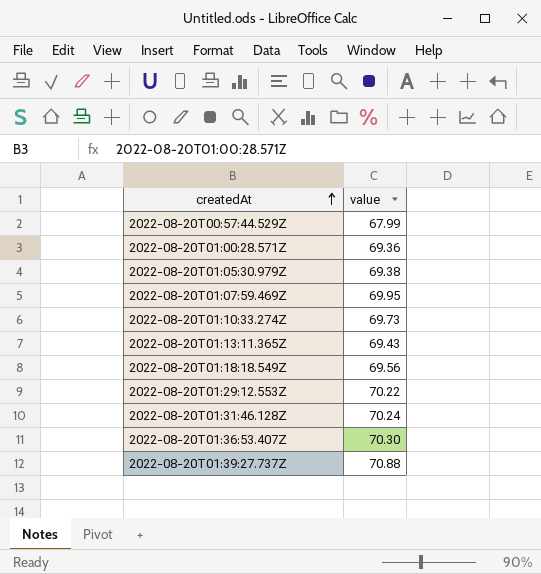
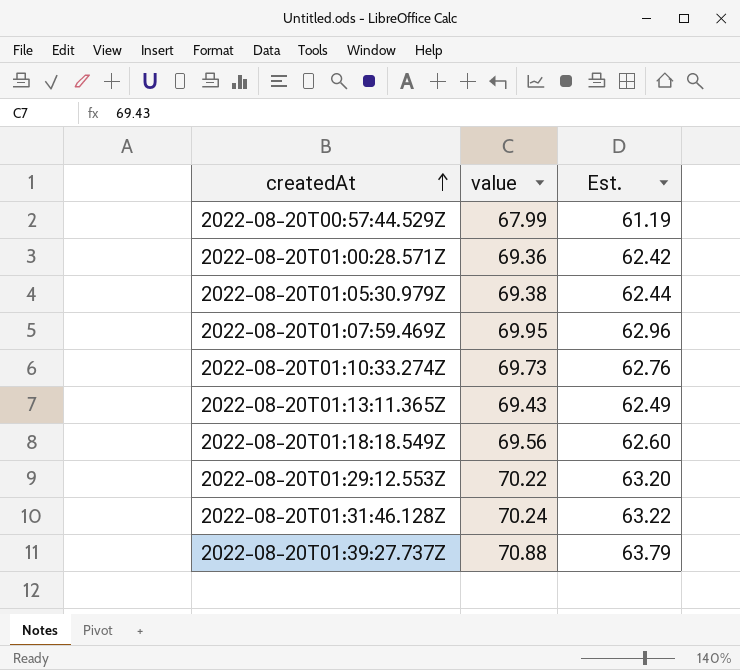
column Est. | formula: none -> [value] * 0.9
row 2022-08-20T01:36:53.407Z: 70.30 -> none

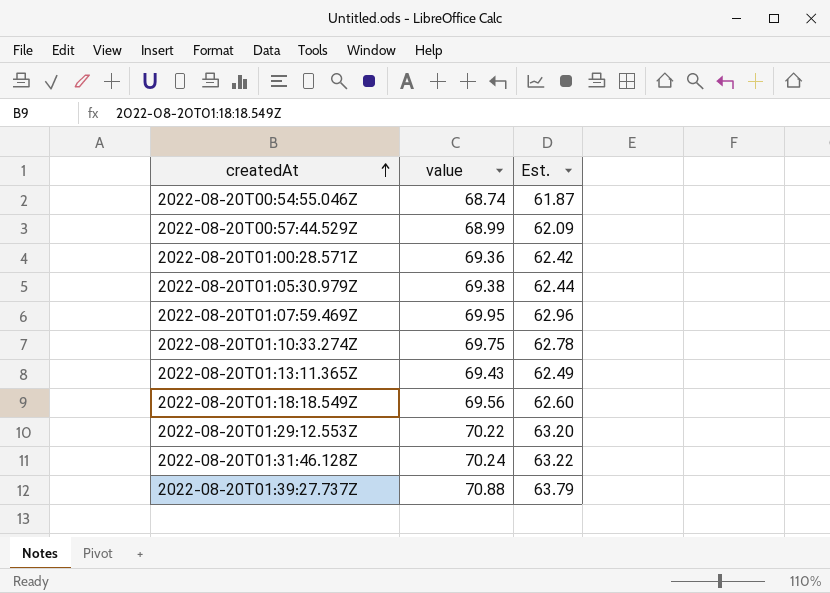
row 2022-08-20T00:54:55.046Z: none -> 68.74 | 61.87
2022-08-20T00:57:44.529Z | value: 67.99 -> 68.99
2022-08-20T00:57:44.529Z | Est.: 61.19 -> 62.09
2022-08-20T01:10:33.274Z | value: 69.73 -> 69.75
2022-08-20T01:10:33.274Z | Est.: 62.76 -> 62.78

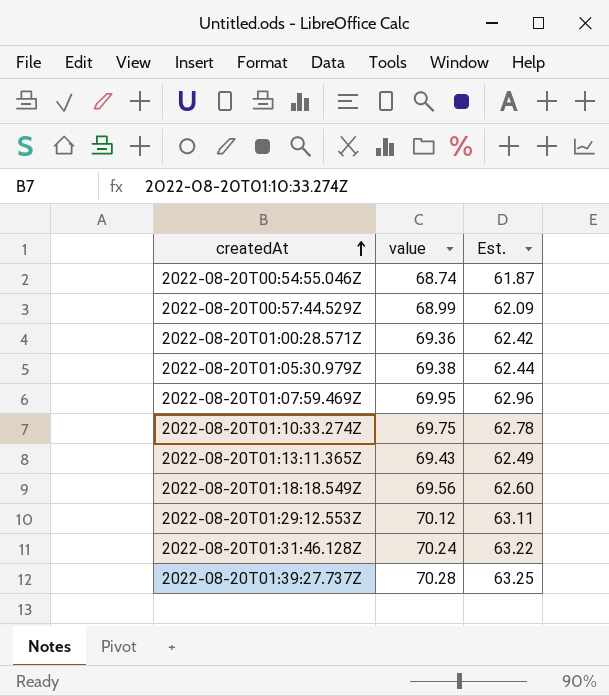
2022-08-20T01:29:12.553Z | value: 70.22 -> 70.12
2022-08-20T01:29:12.553Z | Est.: 63.20 -> 63.11
2022-08-20T01:39:27.737Z | value: 70.88 -> 70.28
2022-08-20T01:39:27.737Z | Est.: 63.79 -> 63.25

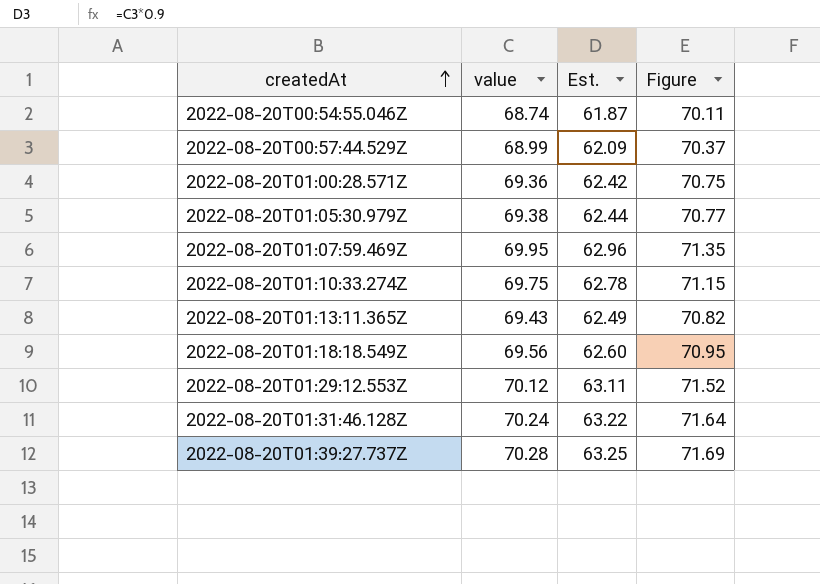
column Figure | formula: none -> [value] * 1.02

